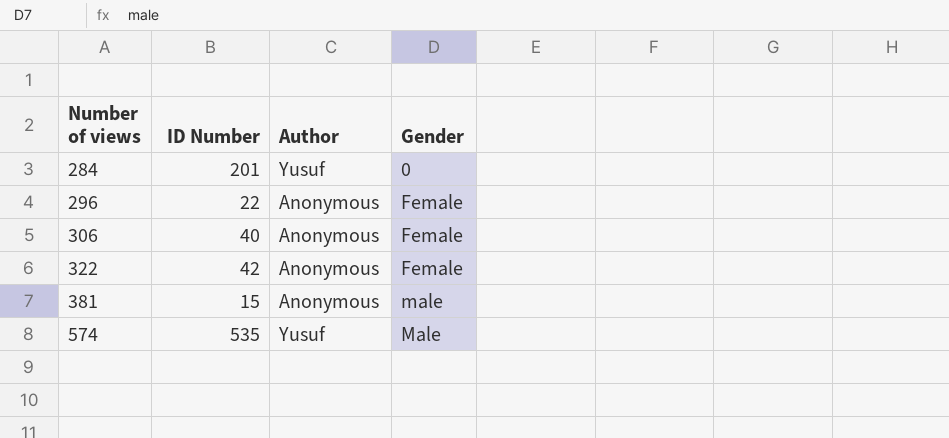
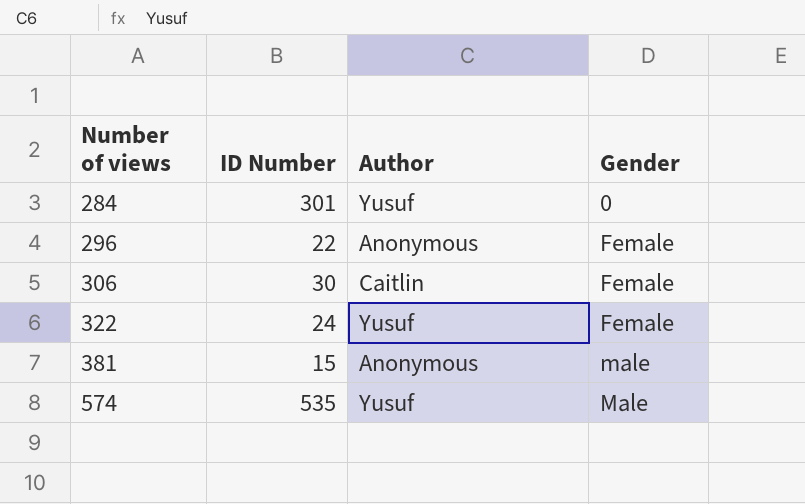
284 | ID Number: 201 -> 301
306 | ID Number: 40 -> 30
306 | Author: Anonymous -> Caitlin
322 | ID Number: 42 -> 24
322 | Author: Anonymous -> Yusuf

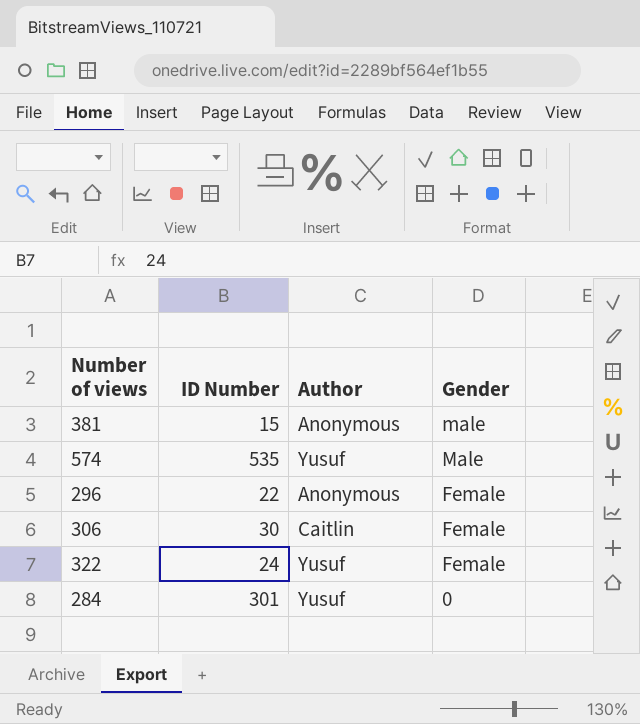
row order: Number of views ascending -> Gender descending

